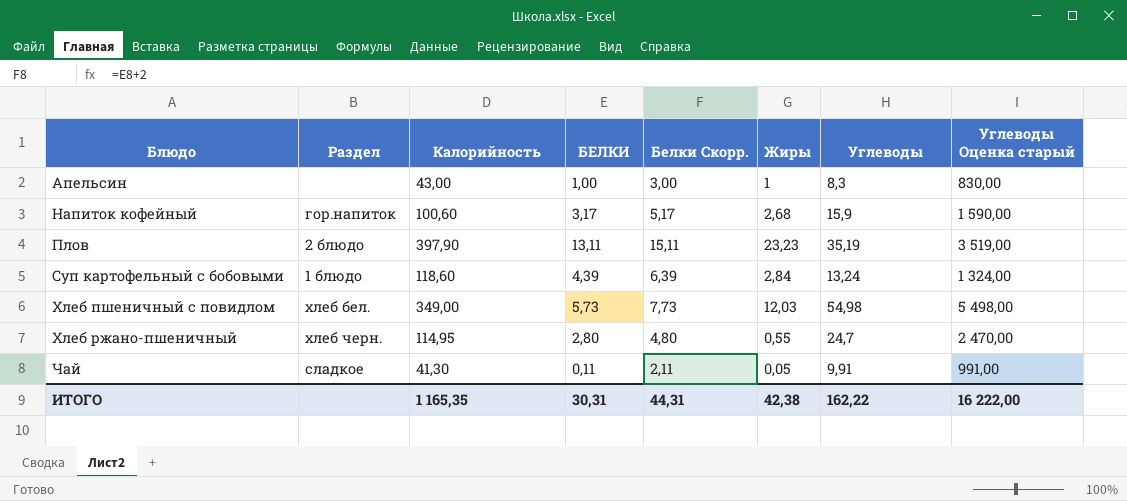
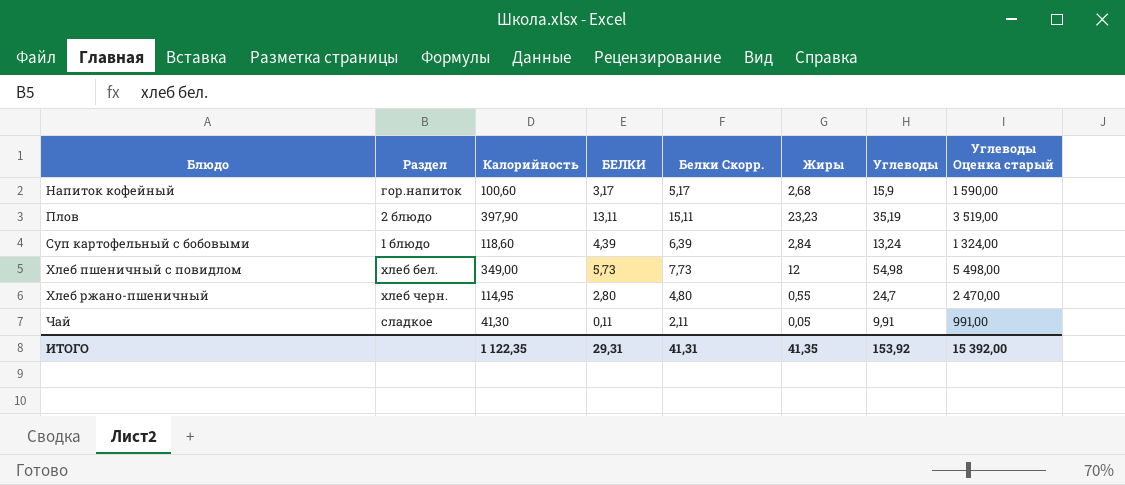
row Апельсин: none | 43,00 | 1,00 | 3,00 | 1 | 8,3 | 830,00 -> none
Хлеб пшеничный с повидлом | Жиры: 12,03 -> 12
ИТОГО | Калорийность: 1 165,35 -> 1 122,35
ИТОГО | БЕЛКИ: 30,31 -> 29,31
ИТОГО | Белки Скорр.: 44,31 -> 41,31
ИТОГО | Жиры: 42,38 -> 41,35
ИТОГО | Углеводы: 162,22 -> 153,92
ИТОГО | Углеводы Оценка старый: 16 222,00 -> 15 392,00

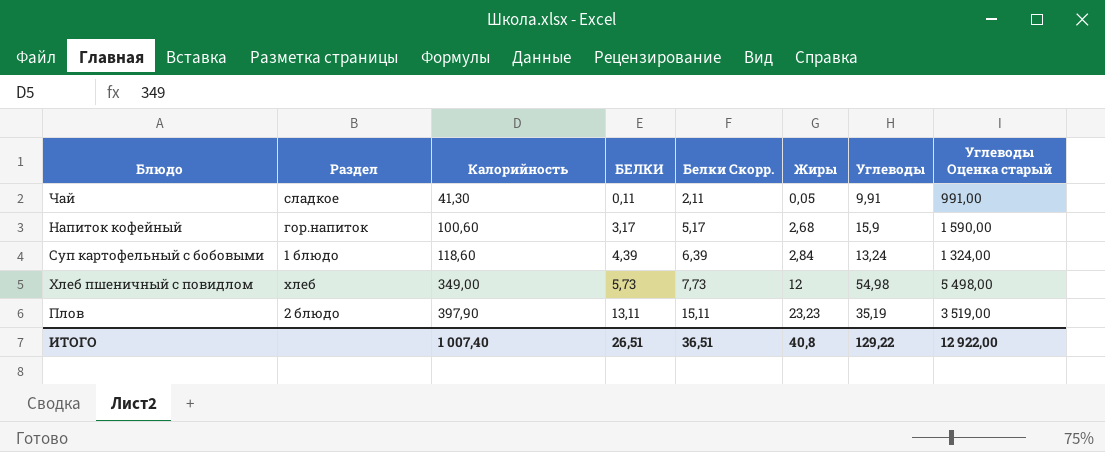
row order: Блюдо ascending -> Калорийность ascending
row Хлеб ржано-пшеничный: хлеб черн. | 114,95 | 2,80 | 4,80 | 0,55 | 24,7 | 2 470,00 -> none
Хлеб пшеничный с повидлом | Раздел: хлеб бел. -> хлеб
ИТОГО | Калорийность: 1 122,35 -> 1 007,40
ИТОГО | БЕЛКИ: 29,31 -> 26,51
ИТОГО | Белки Скорр.: 41,31 -> 36,51
ИТОГО | Жиры: 41,35 -> 40,8
ИТОГО | Углеводы: 153,92 -> 129,22
ИТОГО | Углеводы Оценка старый: 15 392,00 -> 12 922,00

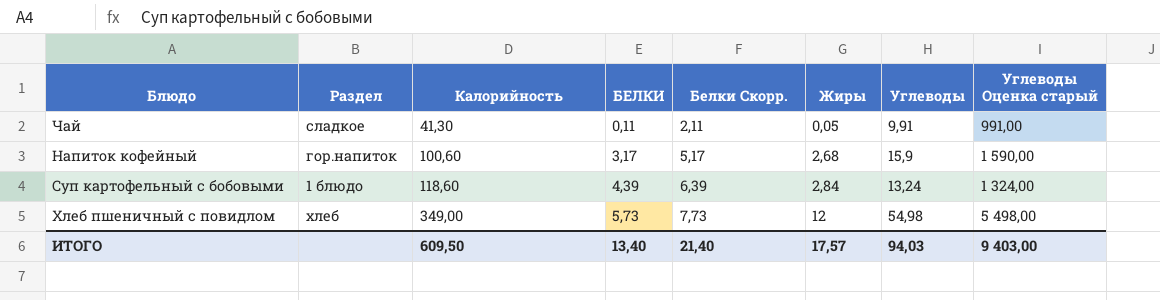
row Плов: 2 блюдо | 397,90 | 13,11 | 15,11 | 23,23 | 35,19 | 3 519,00 -> none
ИТОГО | Калорийность: 1 007,40 -> 609,50
ИТОГО | БЕЛКИ: 26,51 -> 13,40
ИТОГО | Белки Скорр.: 36,51 -> 21,40
ИТОГО | Жиры: 40,8 -> 17,57
ИТОГО | Углеводы: 129,22 -> 94,03
ИТОГО | Углеводы Оценка старый: 12 922,00 -> 9 403,00

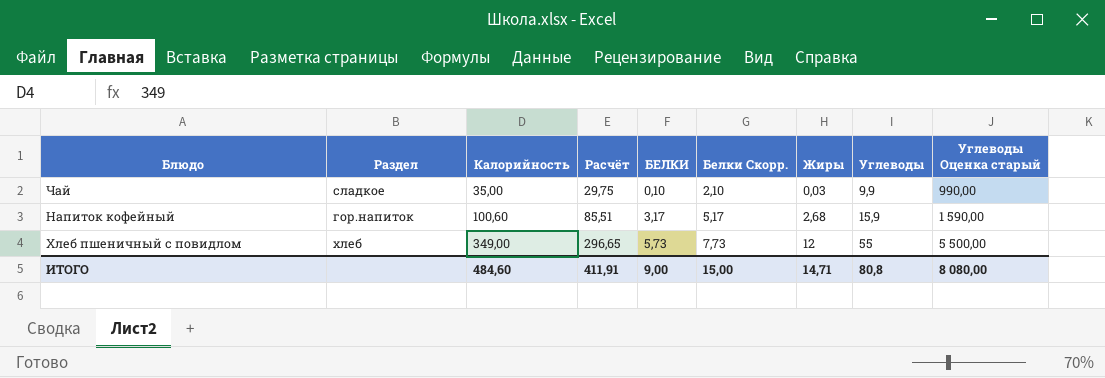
column Расчёт | formula: none -> [Калорийность] * 0,85
row Суп картофельный с бобовыми: 1 блюдо | 118,60 | 4,39 | 6,39 | 2,84 | 13,24 | 1 324,00 -> none
Чай | Калорийность: 41,30 -> 35,00
Чай | БЕЛКИ: 0,11 -> 0,10
Чай | Белки Скорр.: 2,11 -> 2,10
Чай | Жиры: 0,05 -> 0,03
Чай | Углеводы: 9,91 -> 9,9
Чай | Углеводы Оценка старый: 991,00 -> 990,00
Хлеб пшеничный с повидлом | Углеводы: 54,98 -> 55
Хлеб пшеничный с повидлом | Углеводы Оценка старый: 5 498,00 -> 5 500,00
ИТОГО | Калорийность: 609,50 -> 484,60
ИТОГО | БЕЛКИ: 13,40 -> 9,00
ИТОГО | Белки Скорр.: 21,40 -> 15,00
ИТОГО | Жиры: 17,57 -> 14,71
ИТОГО | Углеводы: 94,03 -> 80,8
ИТОГО | Углеводы Оценка старый: 9 403,00 -> 8 080,00

